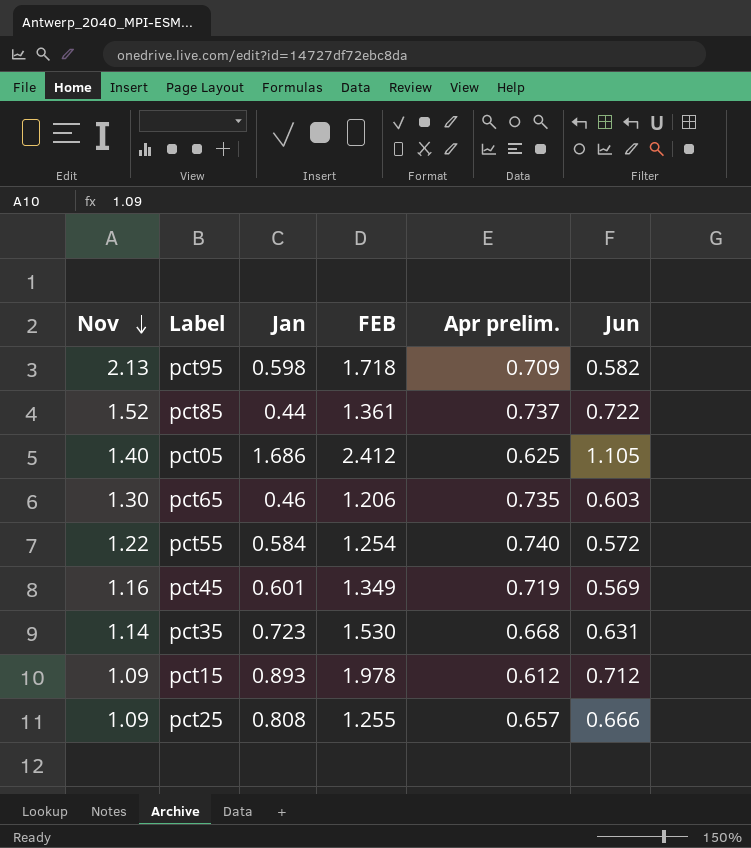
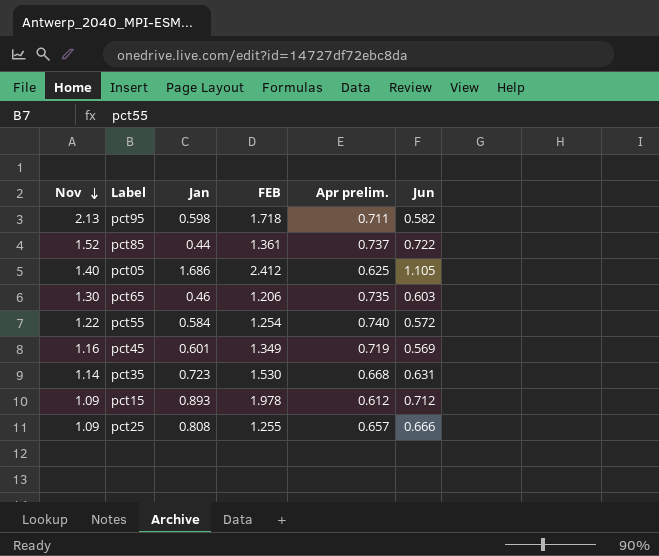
pct95 | Apr prelim.: 0.709 -> 0.711

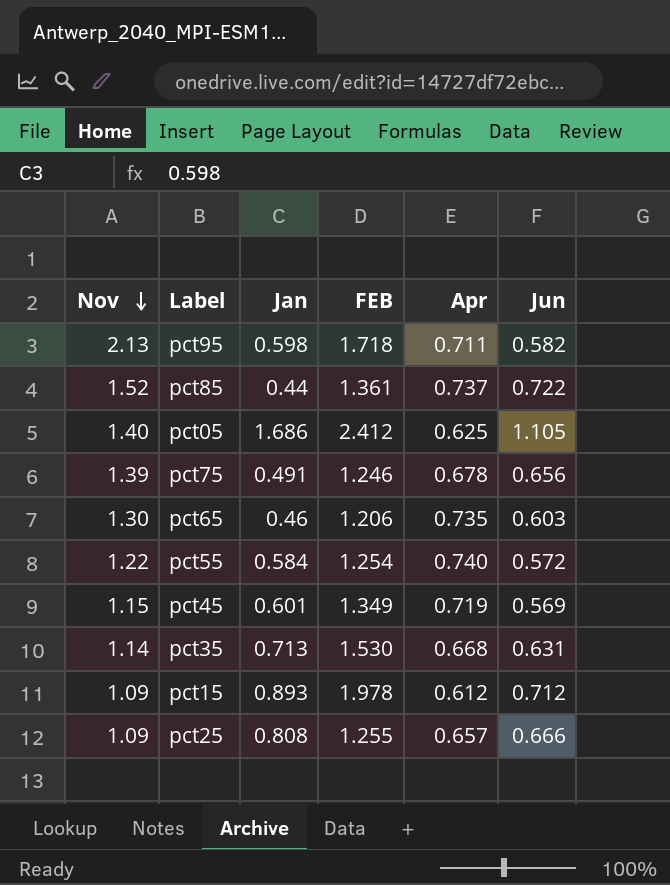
column name: Apr prelim. -> Apr
row pct75: none -> 1.39 | 0.491 | 1.246 | 0.678 | 0.656
pct45 | Nov: 1.16 -> 1.15
pct35 | Jan: 0.723 -> 0.713

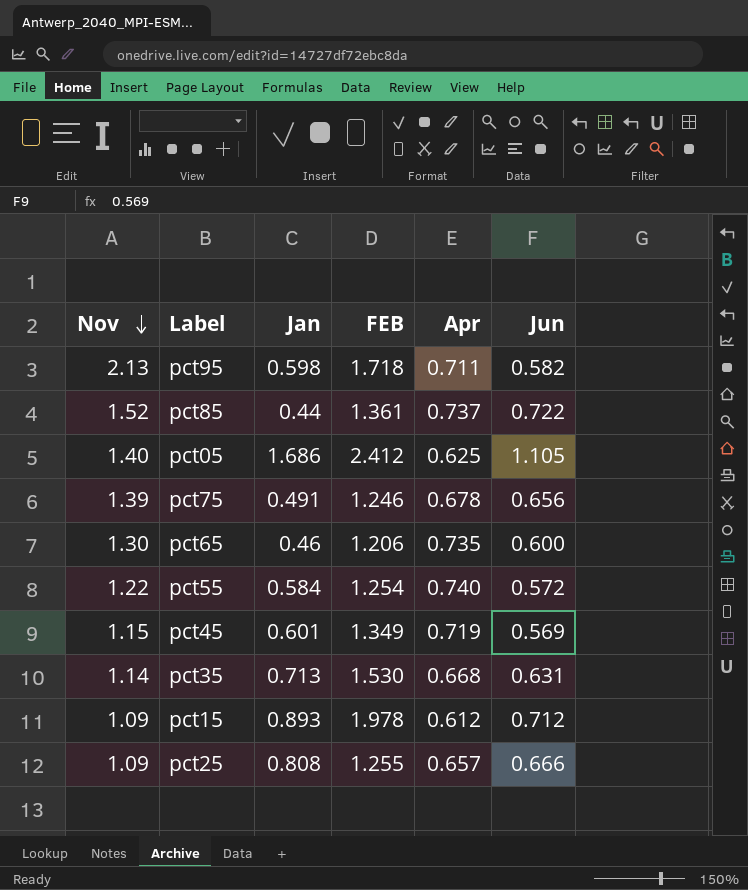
pct65 | Jun: 0.603 -> 0.600

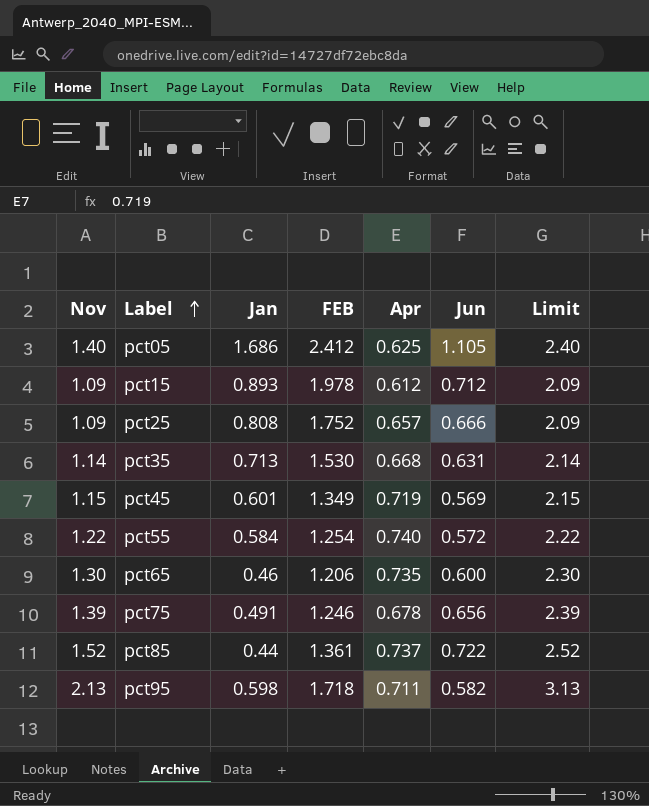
row order: Nov descending -> Label ascending
column Limit | formula: none -> [Nov] + 1
pct25 | FEB: 1.255 -> 1.752

